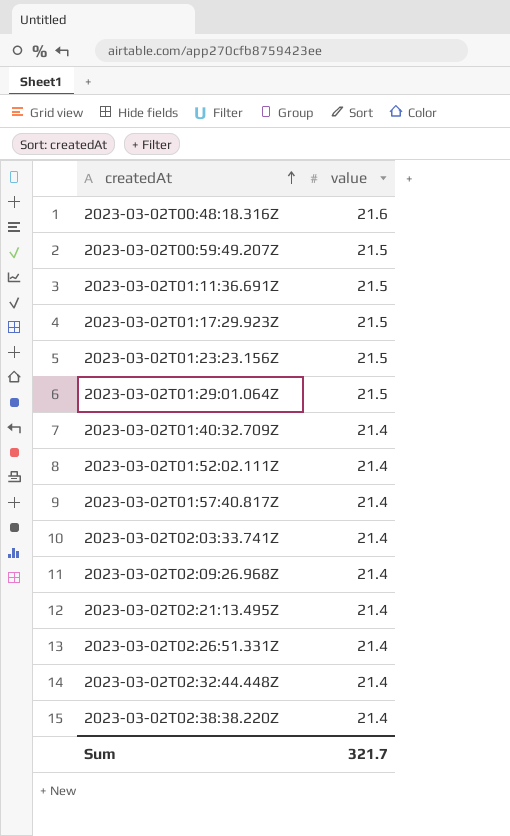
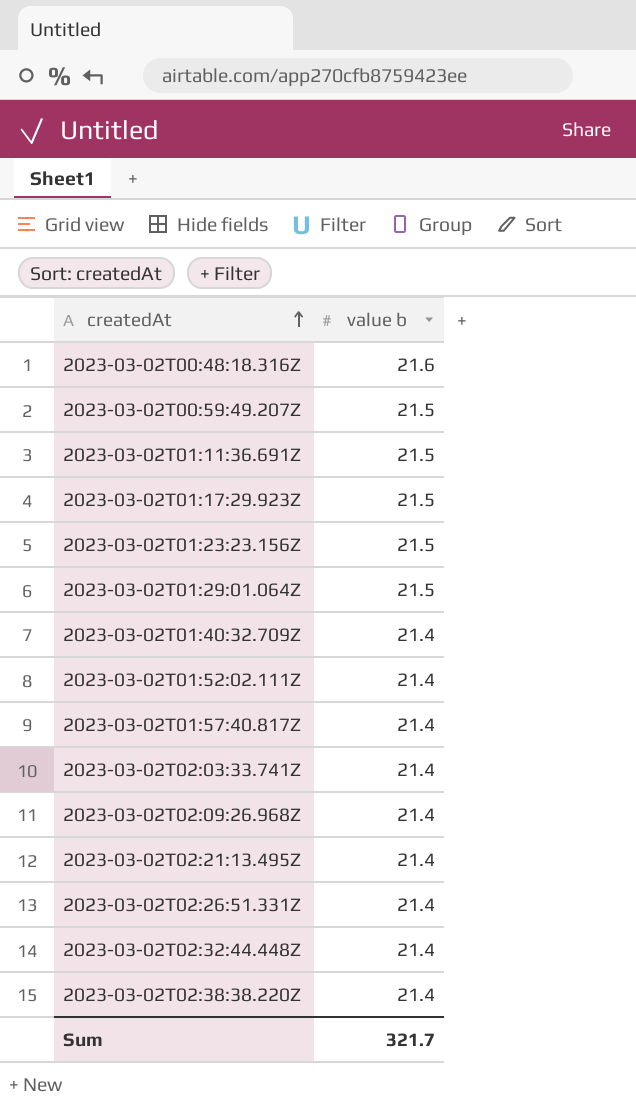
column name: value -> value b

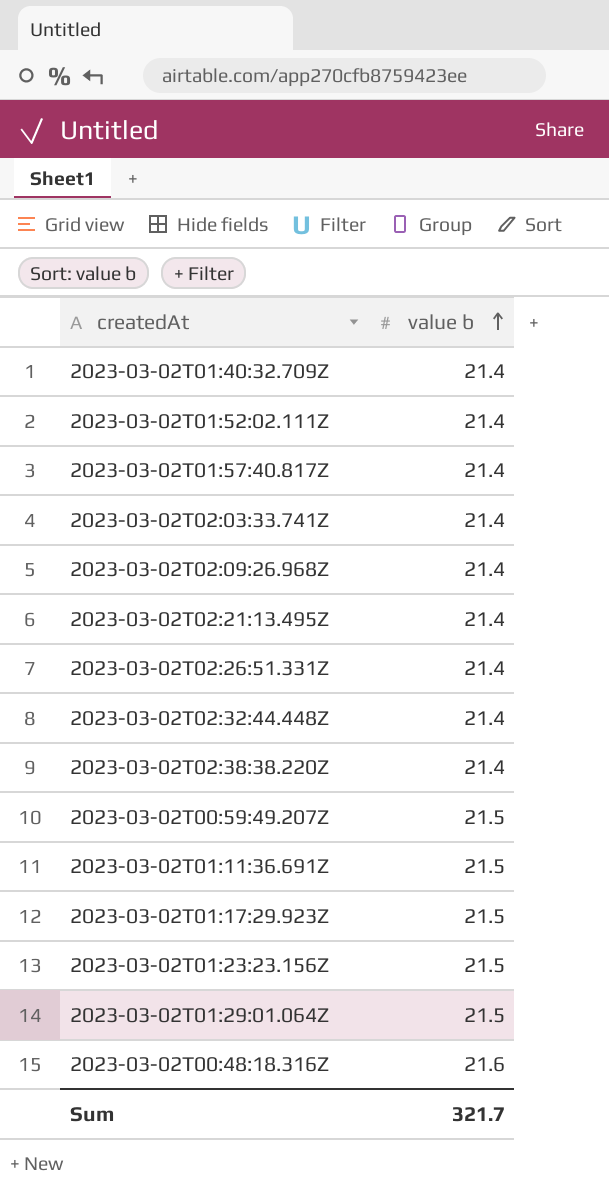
row order: createdAt ascending -> value b ascending

